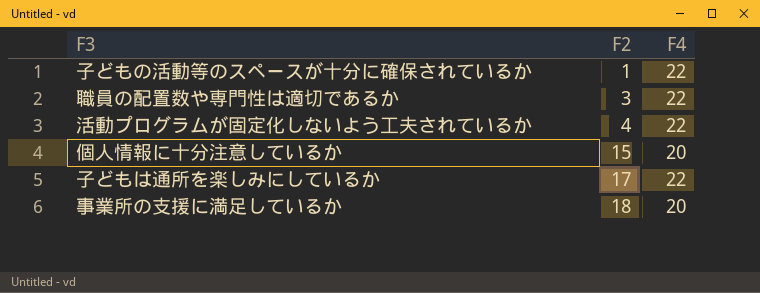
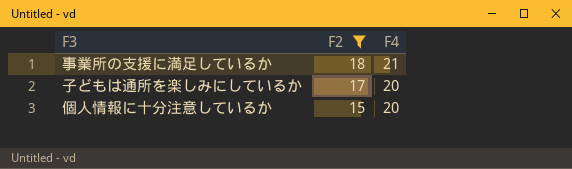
filter: none -> F2 >= 15
row order: F2 ascending -> F2 descending
事業所の支援に満足しているか | F4: 20 -> 21
子どもは通所を楽しみにしているか | F4: 22 -> 20

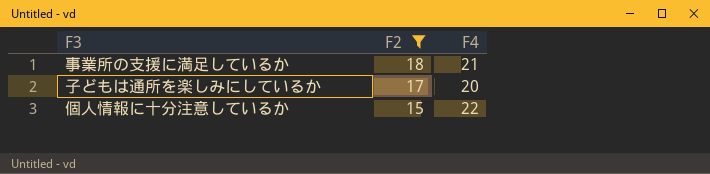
個人情報に十分注意しているか | F4: 20 -> 22

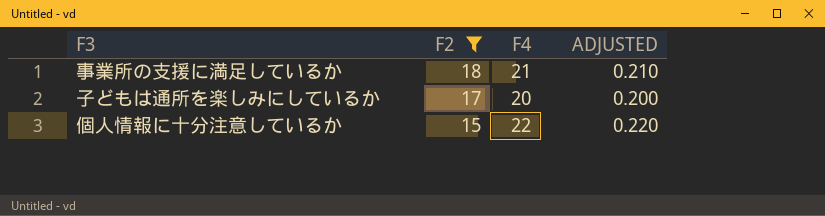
column ADJUSTED | formula: none -> [F4] * 0.01

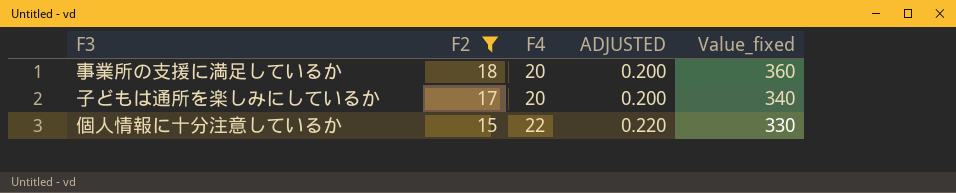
column Value_fixed | formula: none -> [F2] * [F4]
事業所の支援に満足しているか | F4: 21 -> 20
事業所の支援に満足しているか | ADJUSTED: 0.210 -> 0.200

